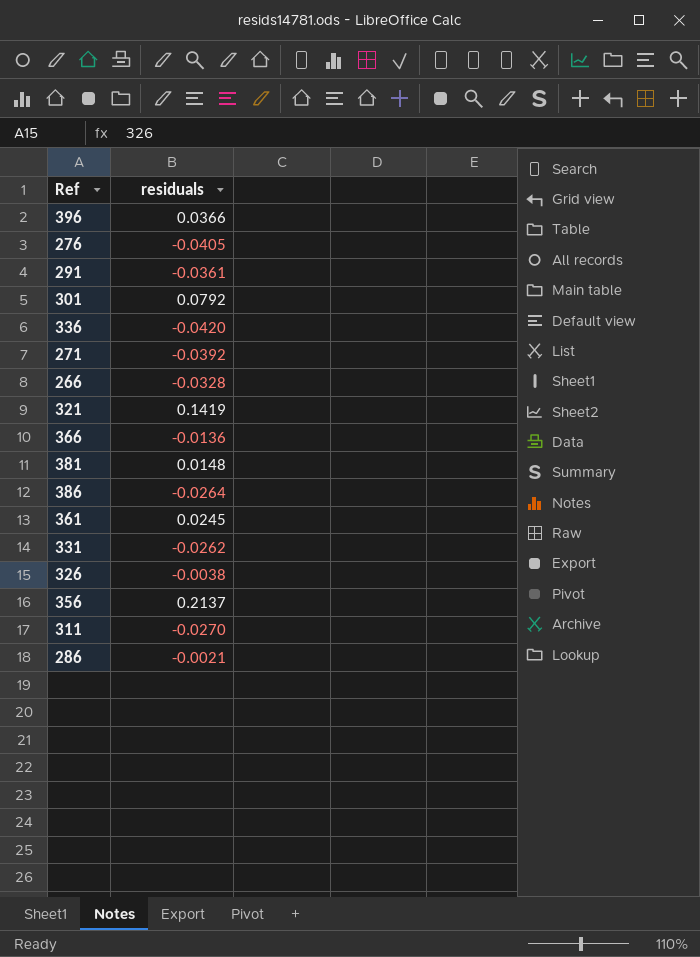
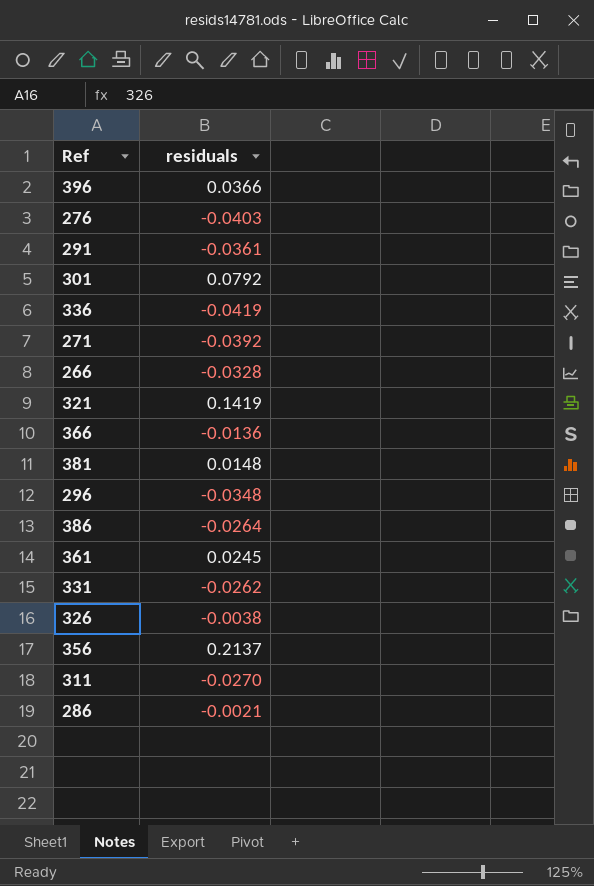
276 | residuals: -0.0405 -> -0.0403
336 | residuals: -0.0420 -> -0.0419
row 296: none -> -0.0348

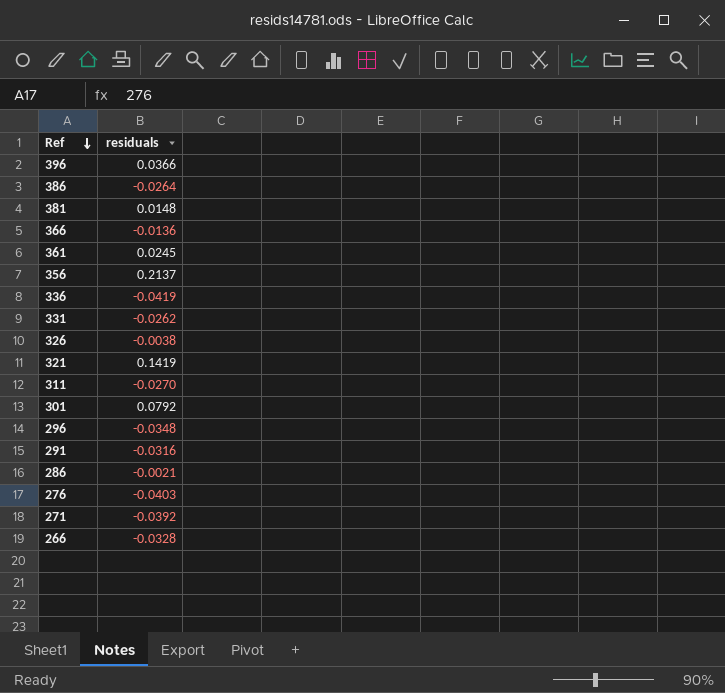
row order: none -> Ref descending
291 | residuals: -0.0361 -> -0.0316

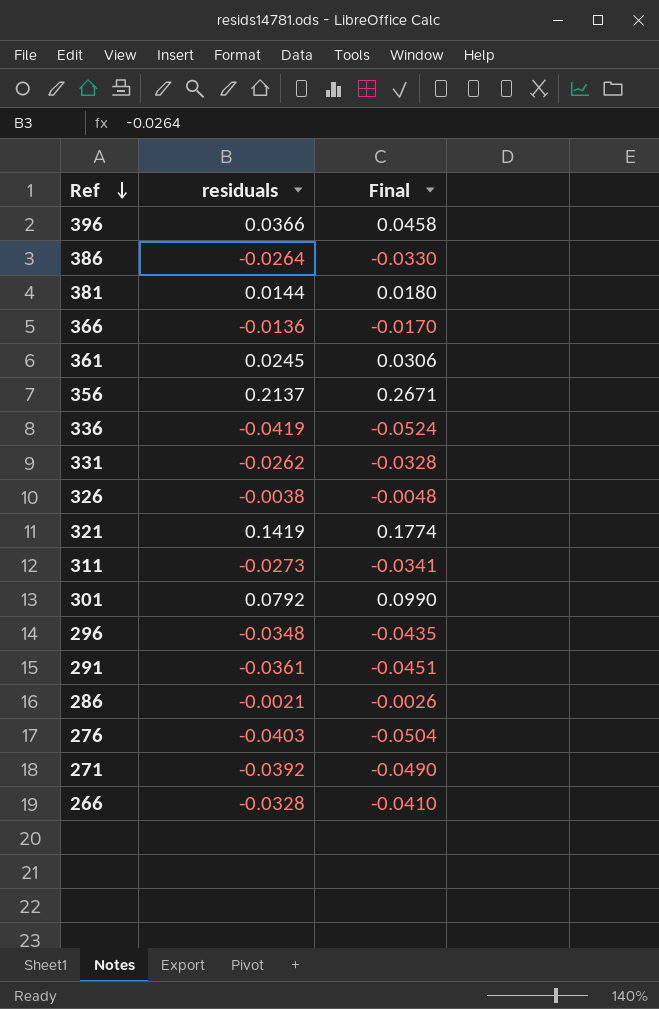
column Final | formula: none -> [residuals] * 1.25
381 | residuals: 0.0148 -> 0.0144
311 | residuals: -0.0270 -> -0.0273
291 | residuals: -0.0316 -> -0.0361

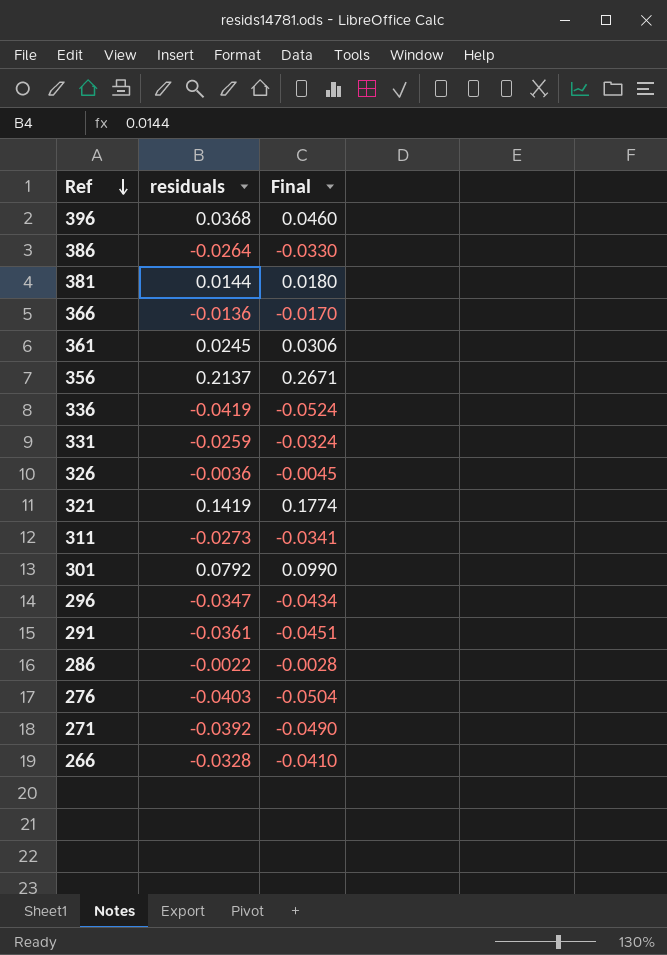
396 | residuals: 0.0366 -> 0.0368
396 | Final: 0.0458 -> 0.0460
331 | residuals: -0.0262 -> -0.0259
331 | Final: -0.0328 -> -0.0324
326 | residuals: -0.0038 -> -0.0036
326 | Final: -0.0048 -> -0.0045
296 | residuals: -0.0348 -> -0.0347
296 | Final: -0.0435 -> -0.0434
286 | residuals: -0.0021 -> -0.0022
286 | Final: -0.0026 -> -0.0028

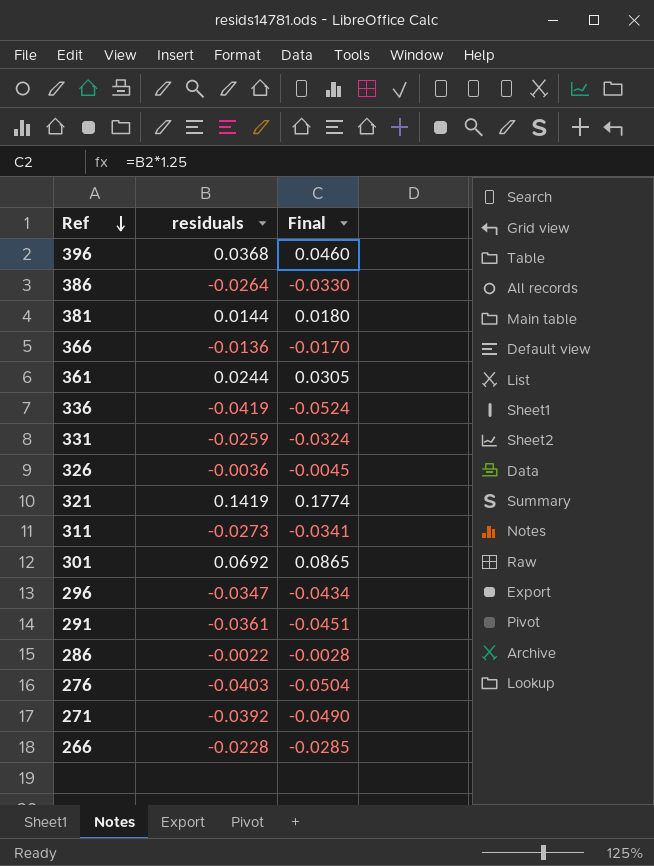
row 356: 0.2137 | 0.2671 -> none
361 | residuals: 0.0245 -> 0.0244
361 | Final: 0.0306 -> 0.0305
301 | residuals: 0.0792 -> 0.0692
301 | Final: 0.0990 -> 0.0865
266 | residuals: -0.0328 -> -0.0228
266 | Final: -0.0410 -> -0.0285

